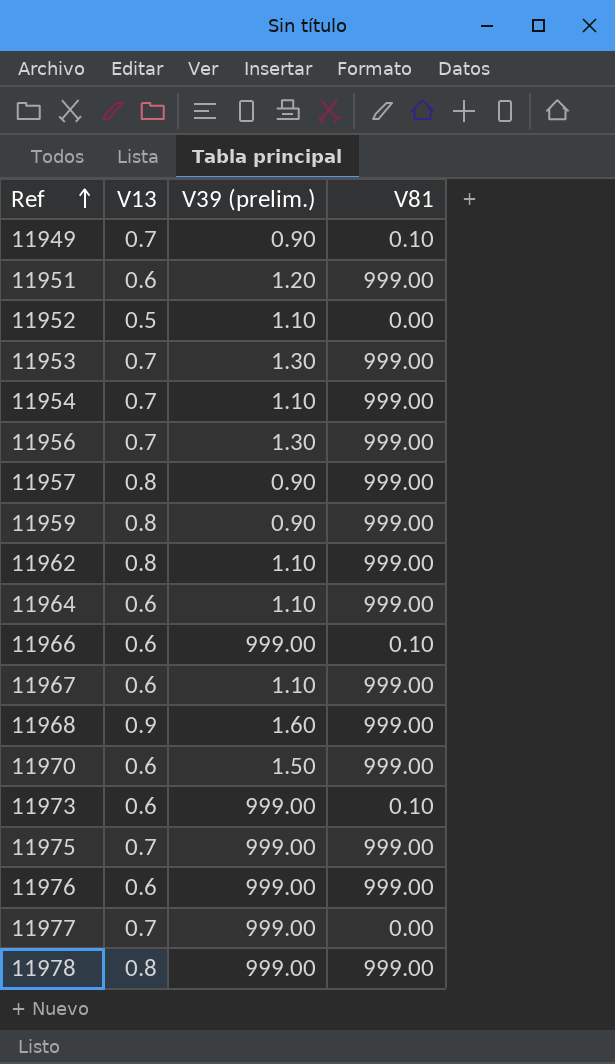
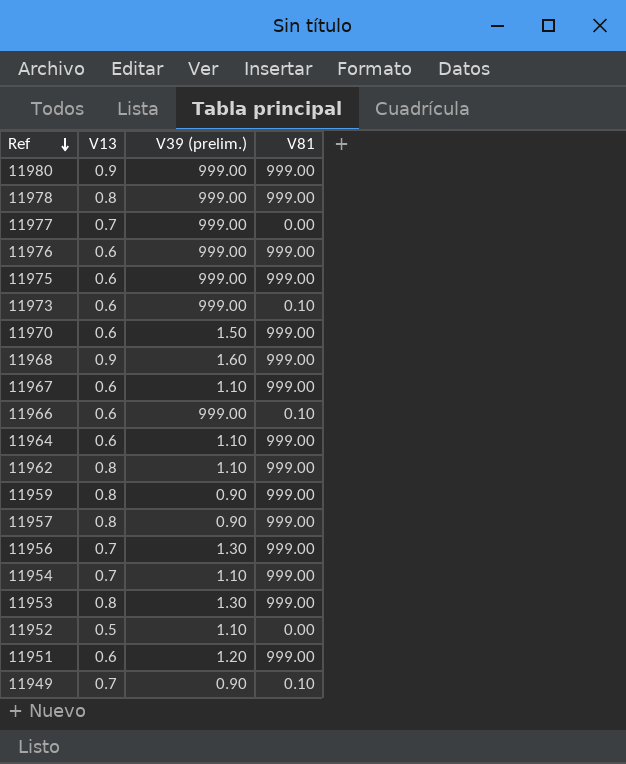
row order: Ref ascending -> Ref descending
row 11980: none -> 0.9 | 999.00 | 999.00
11975 | V13: 0.7 -> 0.6
11953 | V13: 0.7 -> 0.8

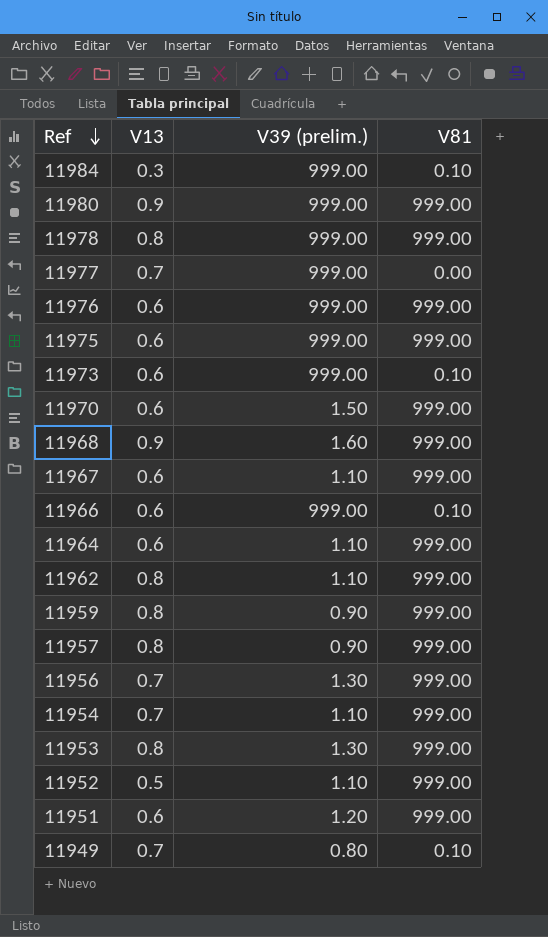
row 11984: none -> 0.3 | 999.00 | 0.10
11952 | V81: 0.00 -> 999.00
11949 | V39 (prelim.): 0.90 -> 0.80

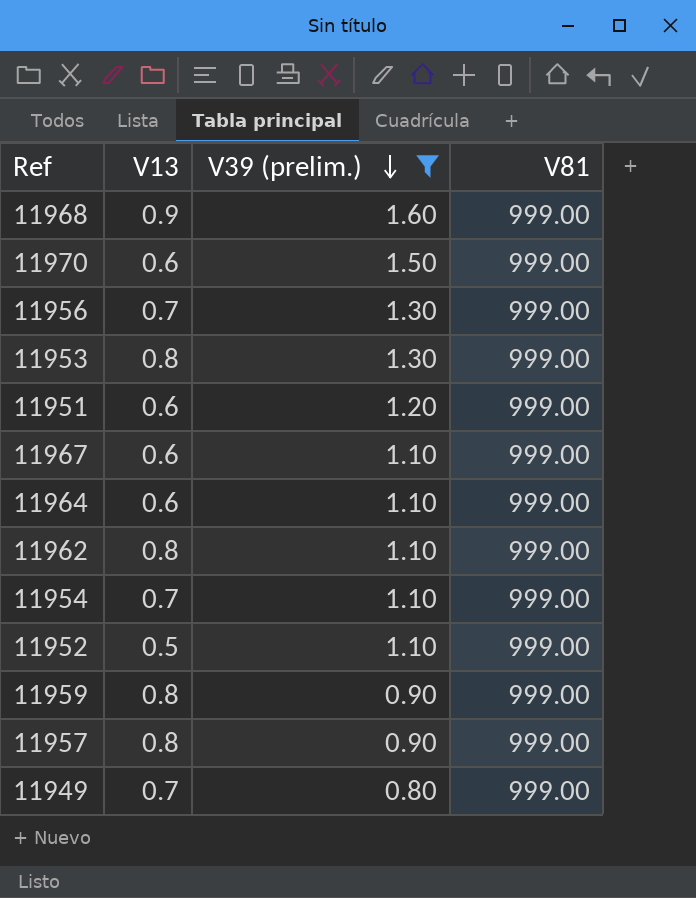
filter: none -> V39 (prelim.) != 999.00
row order: Ref descending -> V39 (prelim.) descending
11949 | V81: 0.10 -> 999.00

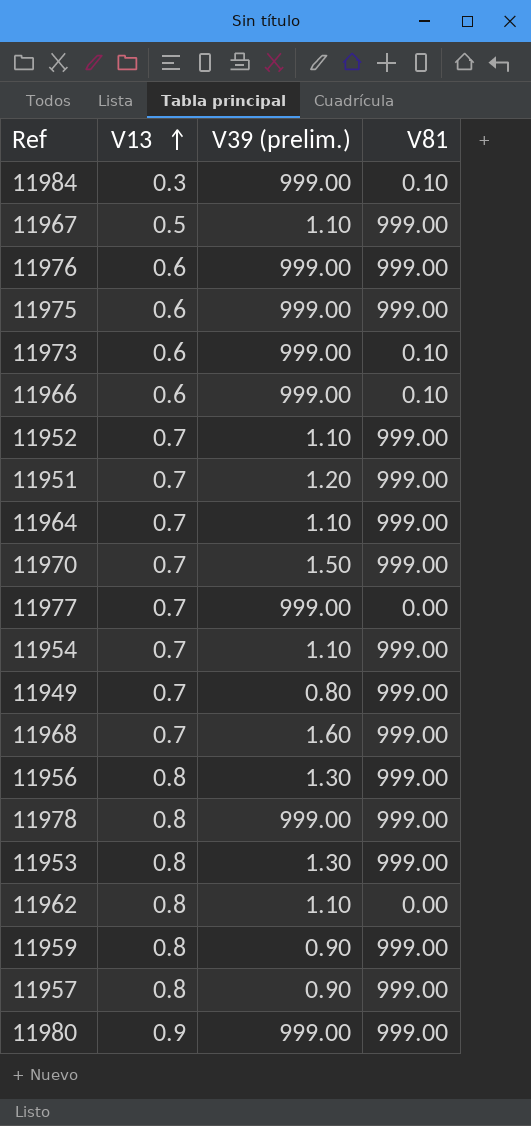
filter: V39 (prelim.) != 999.00 -> none
row order: V39 (prelim.) descending -> V13 ascending
11967 | V13: 0.6 -> 0.5
11952 | V13: 0.5 -> 0.7
11951 | V13: 0.6 -> 0.7
11964 | V13: 0.6 -> 0.7
11970 | V13: 0.6 -> 0.7
11968 | V13: 0.9 -> 0.7
11956 | V13: 0.7 -> 0.8
11962 | V81: 999.00 -> 0.00

